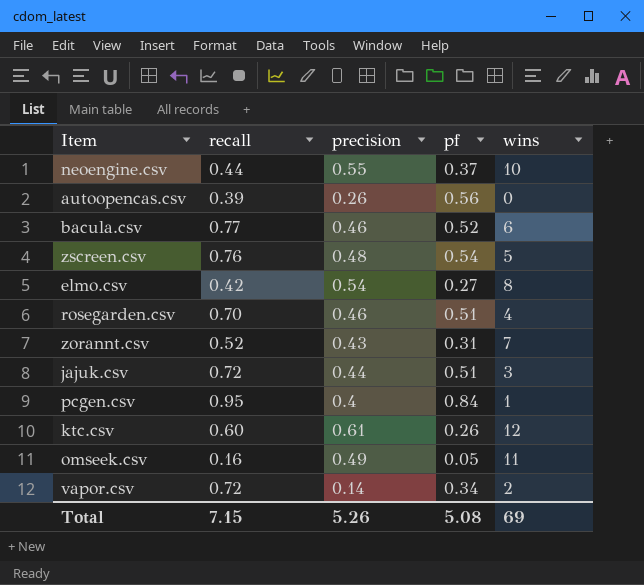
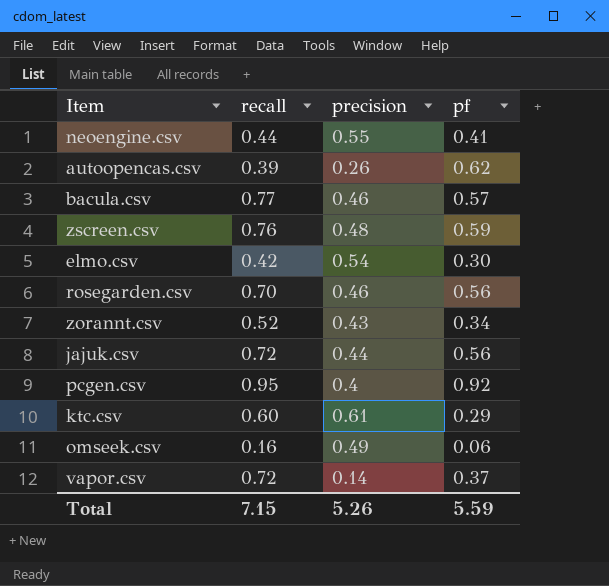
column wins | position: 5 -> none
neoengine.csv | pf: 0.37 -> 0.41
autoopencas.csv | pf: 0.56 -> 0.62
bacula.csv | pf: 0.52 -> 0.57
zscreen.csv | pf: 0.54 -> 0.59
elmo.csv | pf: 0.27 -> 0.30
rosegarden.csv | pf: 0.51 -> 0.56
zorannt.csv | pf: 0.31 -> 0.34
jajuk.csv | pf: 0.51 -> 0.56
pcgen.csv | pf: 0.84 -> 0.92
ktc.csv | pf: 0.26 -> 0.29
omseek.csv | pf: 0.05 -> 0.06
vapor.csv | pf: 0.34 -> 0.37
Total | pf: 5.08 -> 5.59

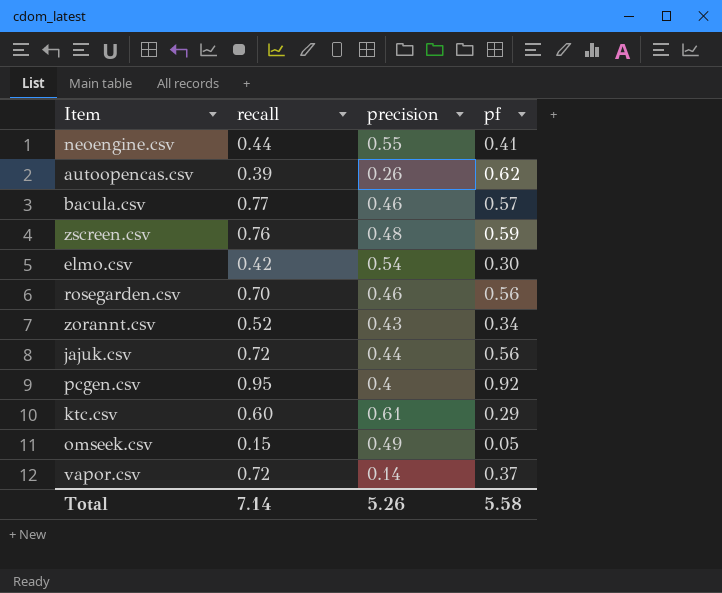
omseek.csv | recall: 0.16 -> 0.15
omseek.csv | pf: 0.06 -> 0.05
Total | recall: 7.15 -> 7.14
Total | pf: 5.59 -> 5.58

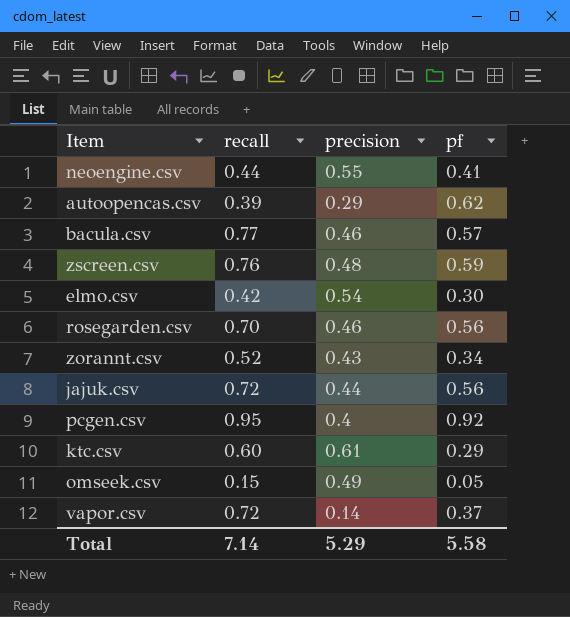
autoopencas.csv | precision: 0.26 -> 0.29
Total | precision: 5.26 -> 5.29

